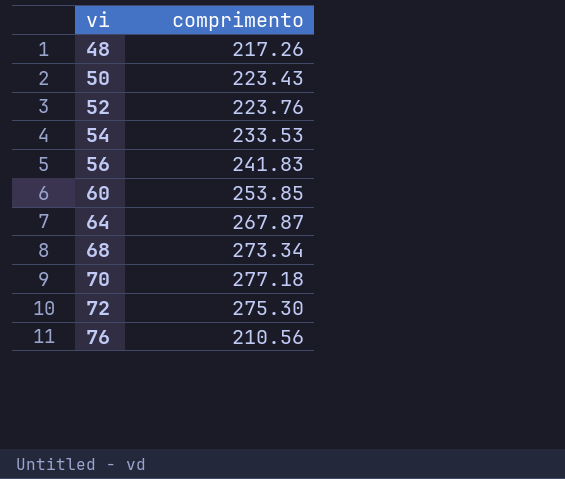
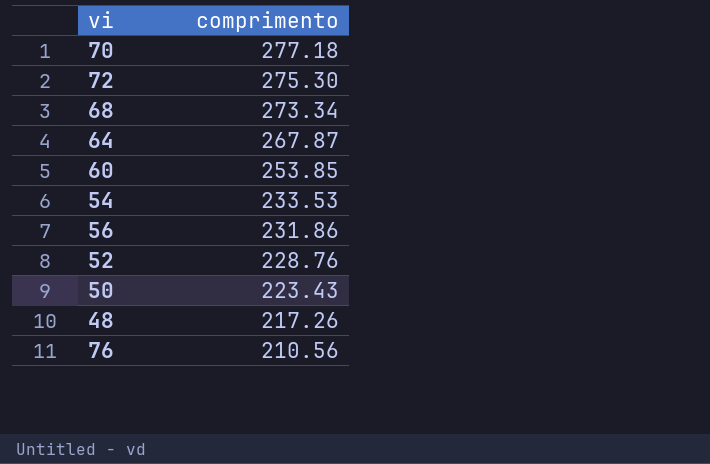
row order: vi ascending -> comprimento descending
56 | comprimento: 241.83 -> 231.86
52 | comprimento: 223.76 -> 228.76

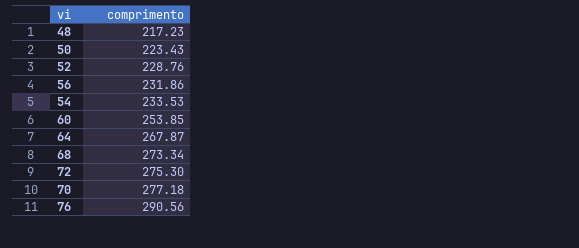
row order: comprimento descending -> comprimento ascending
48 | comprimento: 217.26 -> 217.23
76 | comprimento: 210.56 -> 290.56

